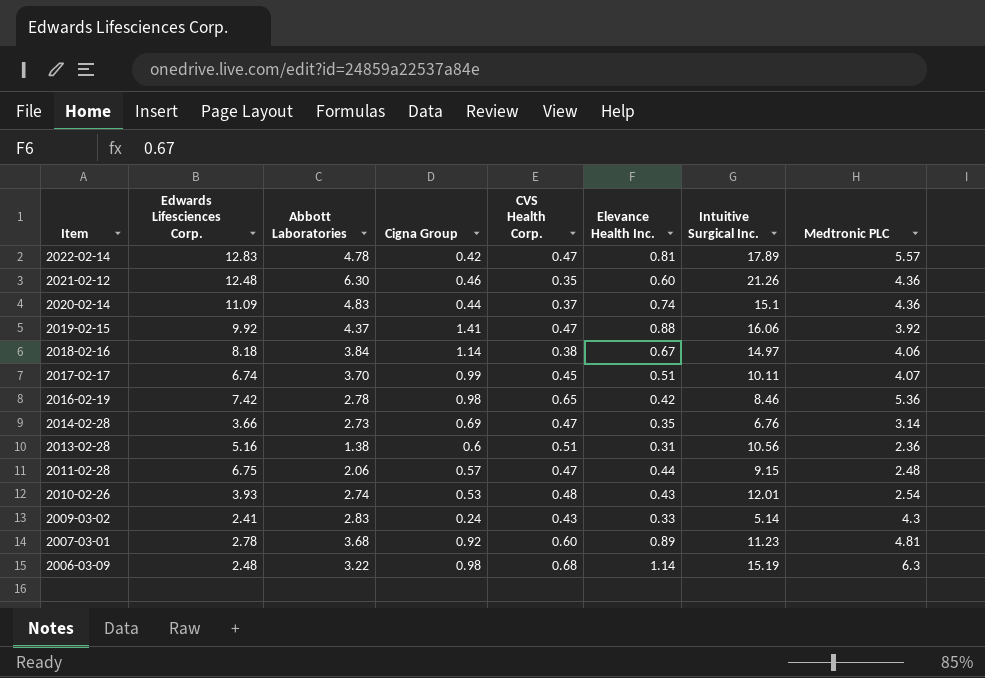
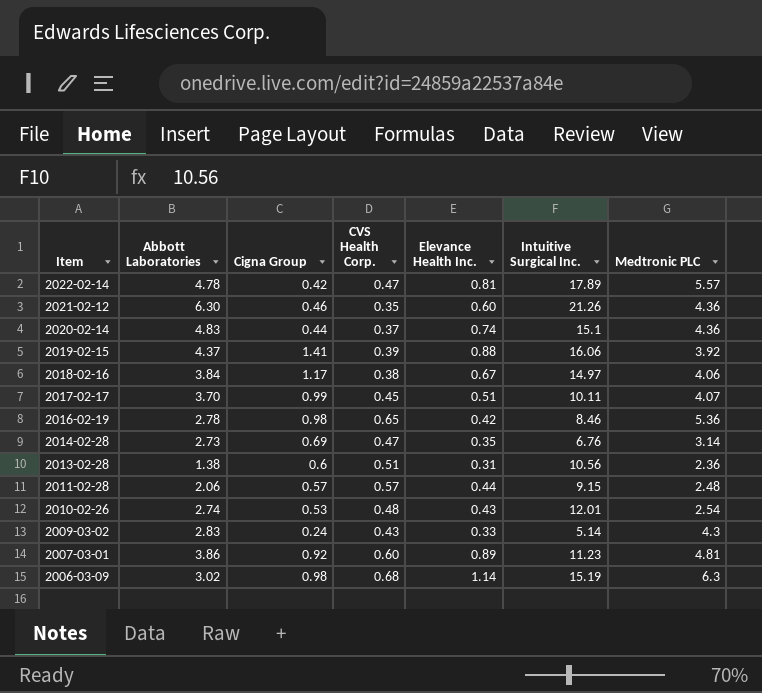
column Edwards Lifesciences Corp. | position: 2 -> none
2019-02-15 | CVS Health Corp.: 0.47 -> 0.39
2018-02-16 | Cigna Group: 1.14 -> 1.17
2011-02-28 | CVS Health Corp.: 0.47 -> 0.57
2007-03-01 | Abbott Laboratories: 3.68 -> 3.86
2006-03-09 | Abbott Laboratories: 3.22 -> 3.02

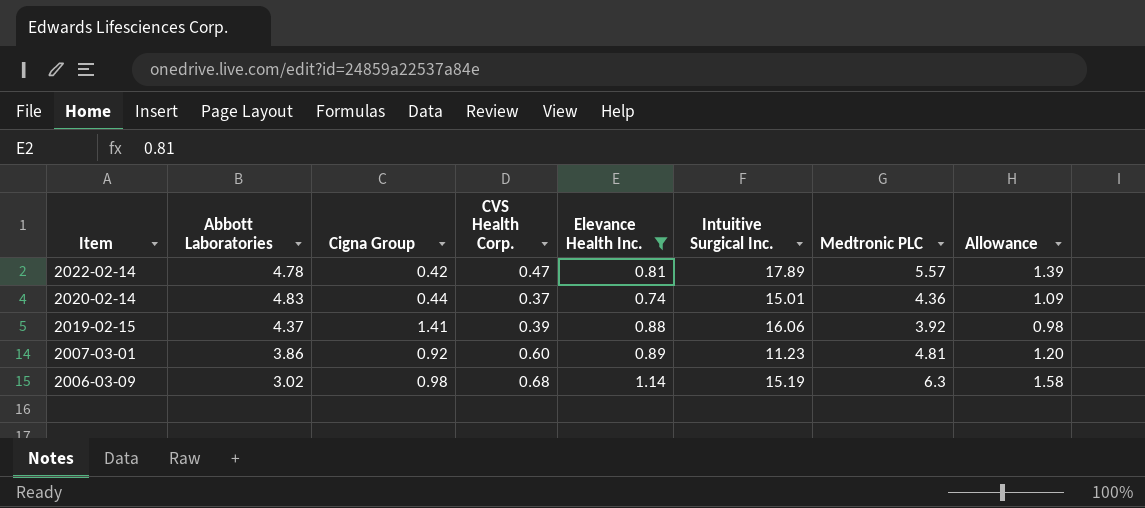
filter: none -> Elevance Health Inc. >= 0.74
column Allowance | formula: none -> [Medtronic PLC] * 0.25
2020-02-14 | Intuitive Surgical Inc.: 15.1 -> 15.01

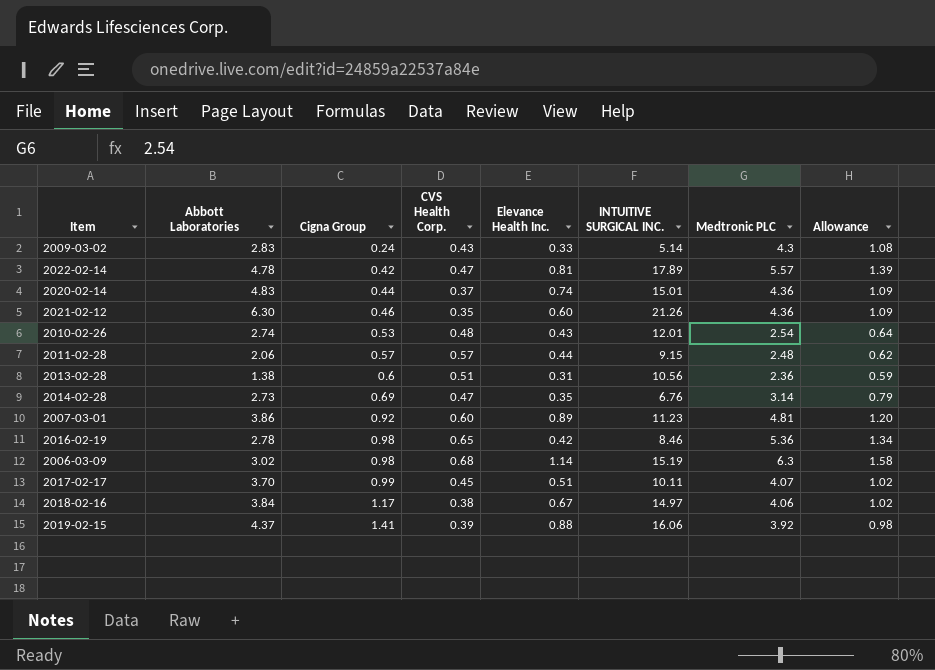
filter: Elevance Health Inc. >= 0.74 -> none
row order: Item descending -> Cigna Group ascending
column name: Intuitive Surgical Inc. -> INTUITIVE SURGICAL INC.

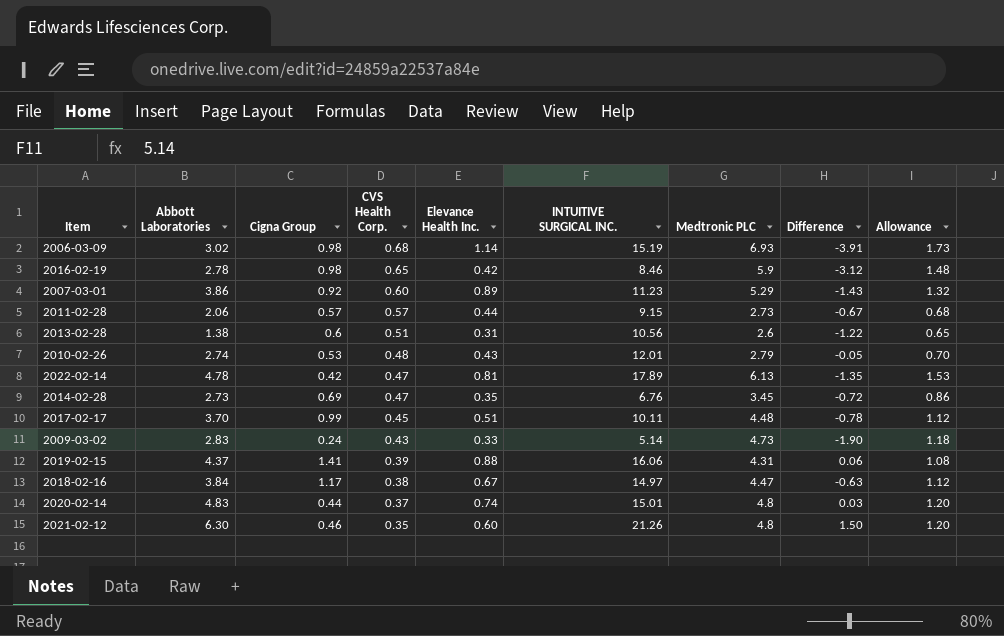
row order: Cigna Group ascending -> CVS Health Corp. descending
column Difference | formula: none -> [Abbott Laboratories] - [Medtronic PLC]
2006-03-09 | Medtronic PLC: 6.3 -> 6.93
2006-03-09 | Allowance: 1.58 -> 1.73
2016-02-19 | Medtronic PLC: 5.36 -> 5.9
2016-02-19 | Allowance: 1.34 -> 1.48
2007-03-01 | Medtronic PLC: 4.81 -> 5.29
2007-03-01 | Allowance: 1.20 -> 1.32
2011-02-28 | Medtronic PLC: 2.48 -> 2.73
2011-02-28 | Allowance: 0.62 -> 0.68
2013-02-28 | Medtronic PLC: 2.36 -> 2.6
2013-02-28 | Allowance: 0.59 -> 0.65
2010-02-26 | Medtronic PLC: 2.54 -> 2.79
2010-02-26 | Allowance: 0.64 -> 0.70
2022-02-14 | Medtronic PLC: 5.57 -> 6.13
2022-02-14 | Allowance: 1.39 -> 1.53
2014-02-28 | Medtronic PLC: 3.14 -> 3.45
2014-02-28 | Allowance: 0.79 -> 0.86
2017-02-17 | Medtronic PLC: 4.07 -> 4.48
2017-02-17 | Allowance: 1.02 -> 1.12
2009-03-02 | Medtronic PLC: 4.3 -> 4.73
2009-03-02 | Allowance: 1.08 -> 1.18
2019-02-15 | Medtronic PLC: 3.92 -> 4.31
2019-02-15 | Allowance: 0.98 -> 1.08
2018-02-16 | Medtronic PLC: 4.06 -> 4.47
2018-02-16 | Allowance: 1.02 -> 1.12
2020-02-14 | Medtronic PLC: 4.36 -> 4.8
2020-02-14 | Allowance: 1.09 -> 1.20
2021-02-12 | Medtronic PLC: 4.36 -> 4.8
2021-02-12 | Allowance: 1.09 -> 1.20

